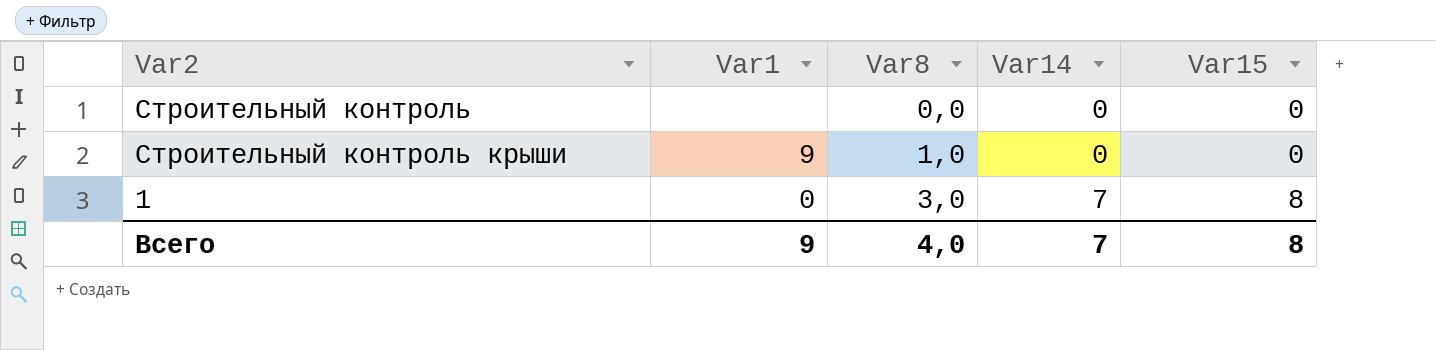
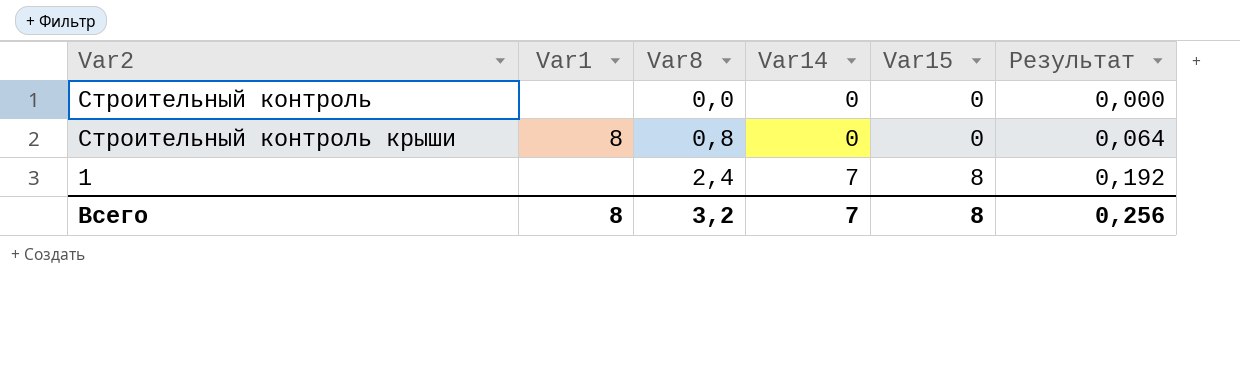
column Результат | formula: none -> [Var8] * 0,08
Строительный контроль крыши | Var1: 9 -> 8
Строительный контроль крыши | Var8: 1,0 -> 0,8
1 | Var1: 0 -> none
1 | Var8: 3,0 -> 2,4
Всего | Var1: 9 -> 8
Всего | Var8: 4,0 -> 3,2

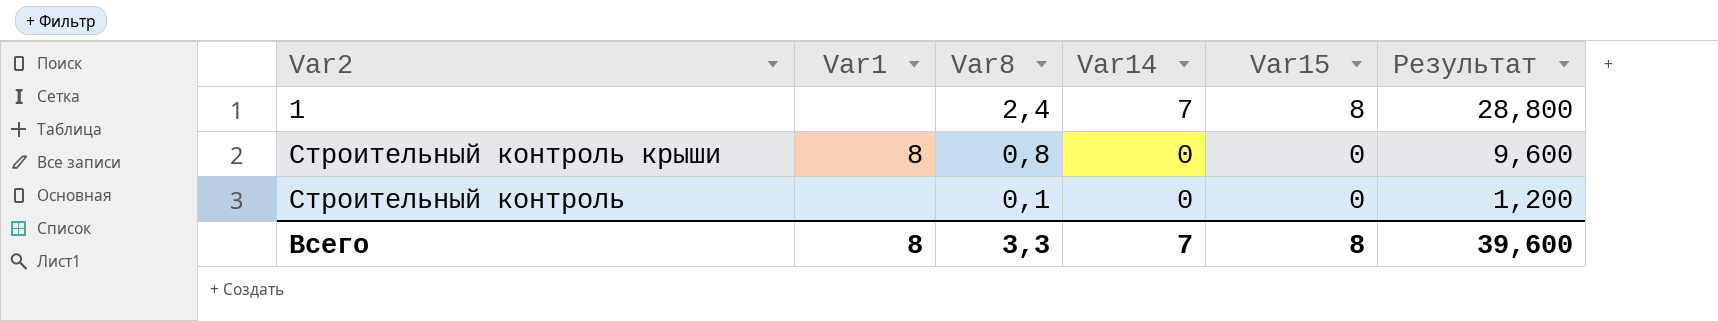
row order: Var8 ascending -> Var8 descending
column Результат | formula: [Var8] * 0,08 -> [Var8] * 12
Строительный контроль | Var8: 0,0 -> 0,1
Всего | Var8: 3,2 -> 3,3
Всего | Результат: 0,256 -> 39,600

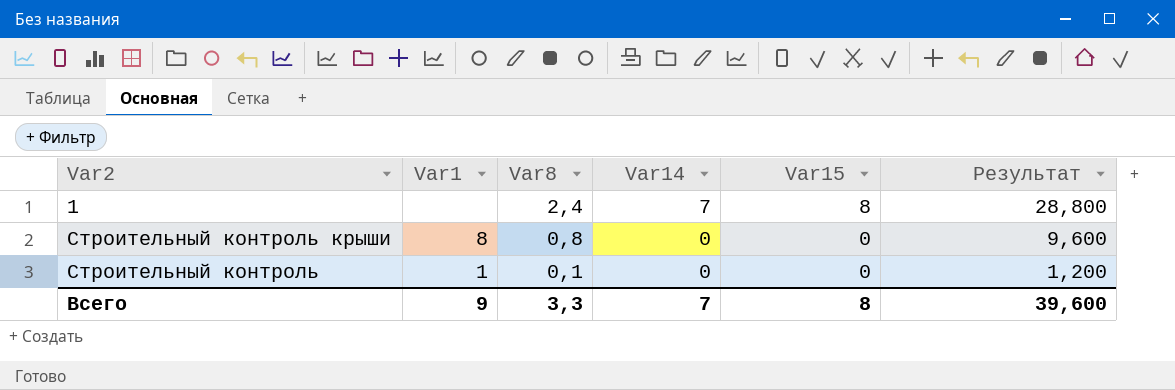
Строительный контроль | Var1: none -> 1
Всего | Var1: 8 -> 9

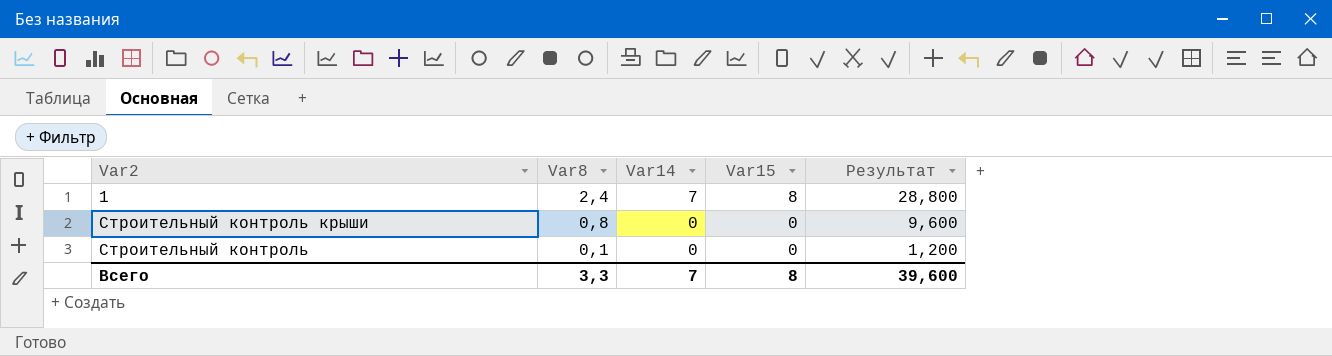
column Var1 | position: 2 -> none

